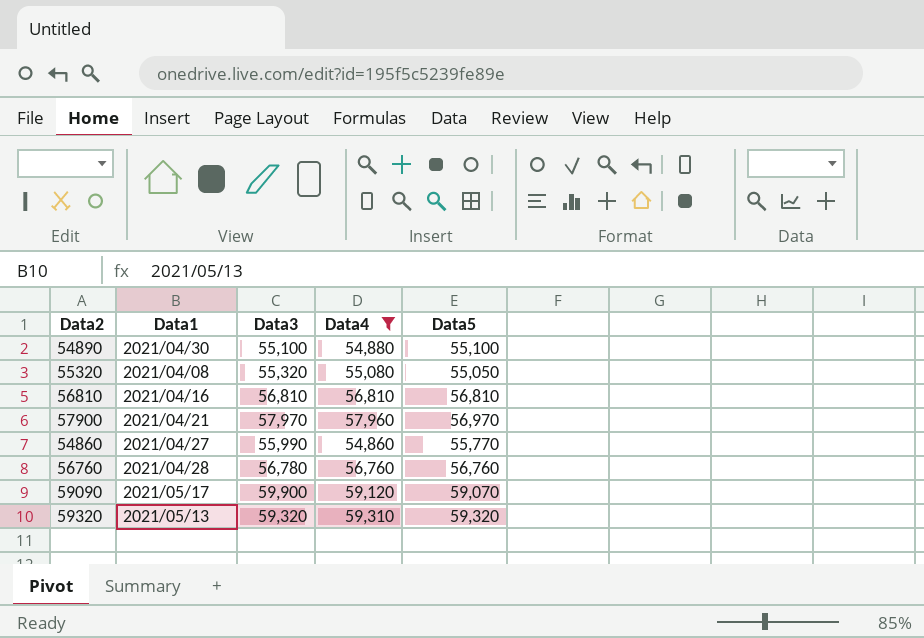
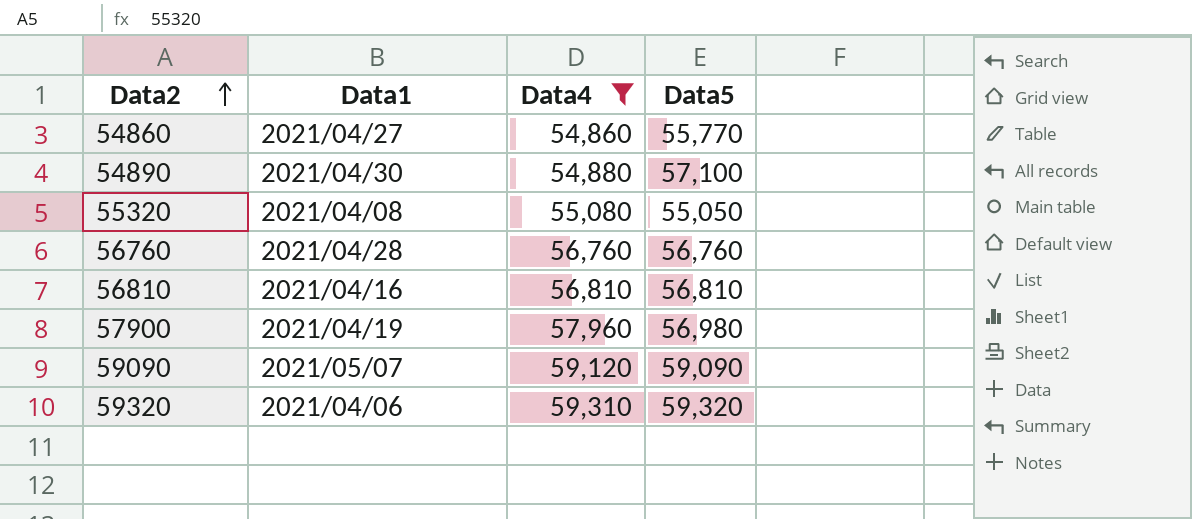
row order: none -> Data2 ascending
column Data3 | position: 3 -> none
54890 | Data5: 55,100 -> 57,100
57900 | Data1: 2021/04/21 -> 2021/04/19
57900 | Data5: 56,970 -> 56,980
59090 | Data1: 2021/05/17 -> 2021/05/07
59090 | Data5: 59,070 -> 59,090
59320 | Data1: 2021/05/13 -> 2021/04/06

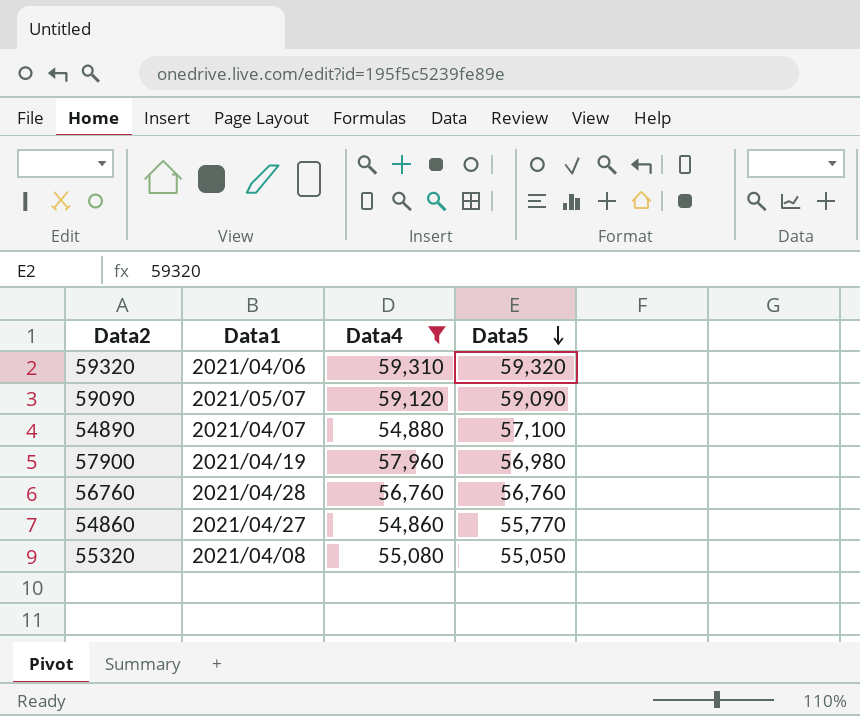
row order: Data2 ascending -> Data5 descending
row 56810: 2021/04/16 | 56,810 | 56,810 -> none
54890 | Data1: 2021/04/30 -> 2021/04/07

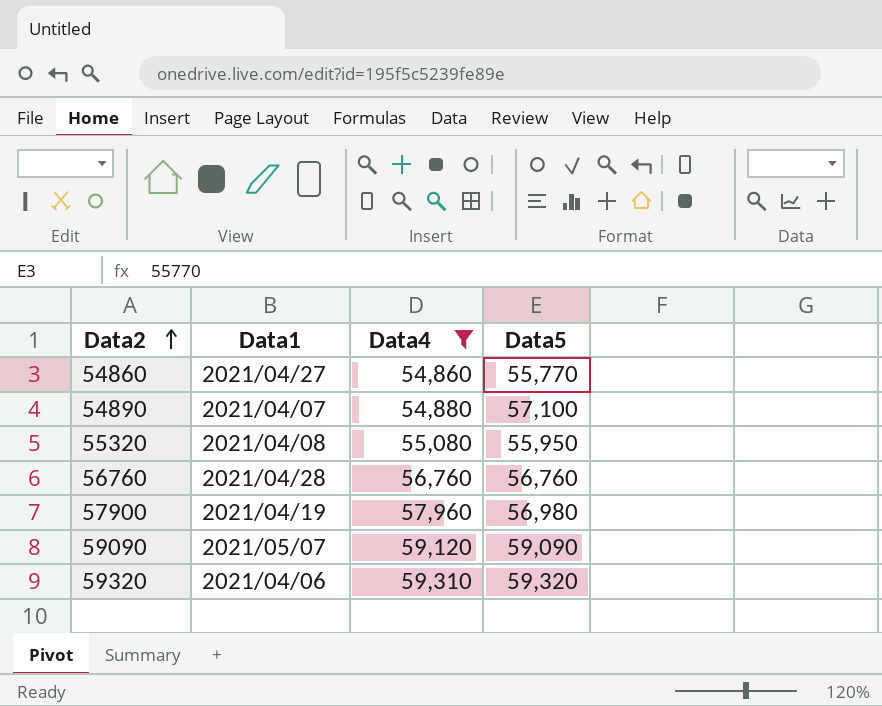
row order: Data5 descending -> Data2 ascending
55320 | Data5: 55,050 -> 55,950

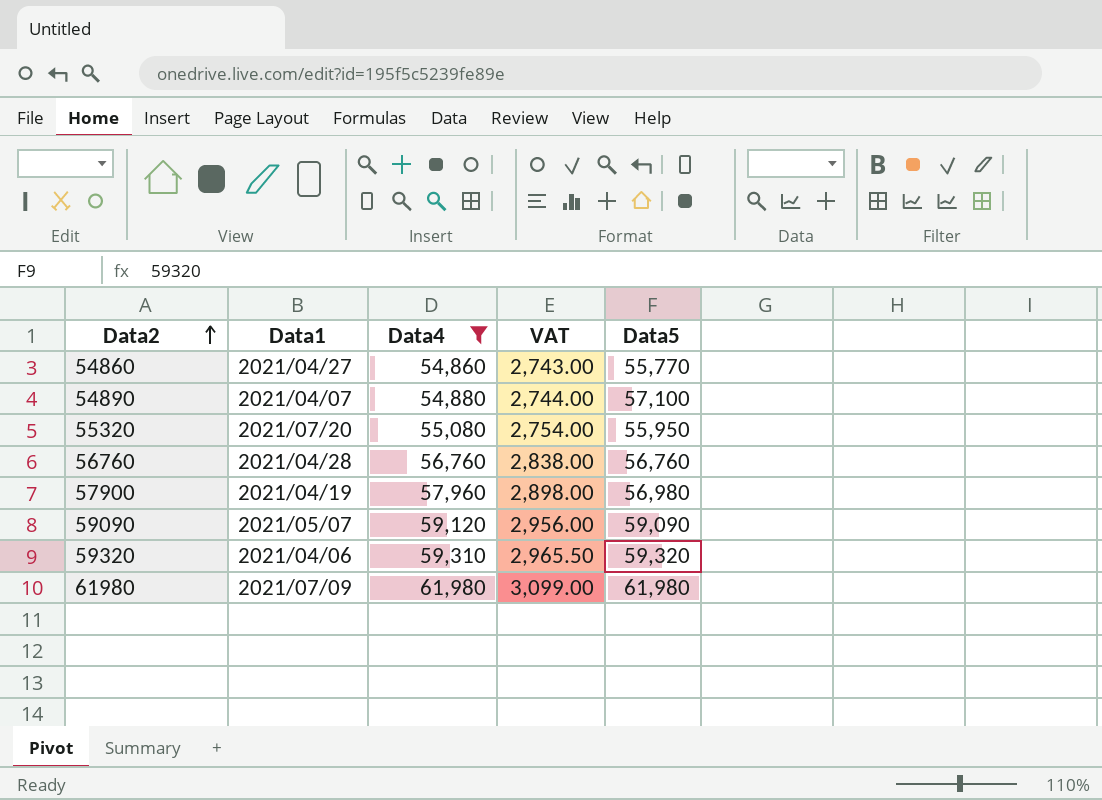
column VAT | formula: none -> [Data4] * 0.05
55320 | Data1: 2021/04/08 -> 2021/07/20
row 61980: none -> 2021/07/09 | 61,980 | 3,099.00 | 61,980

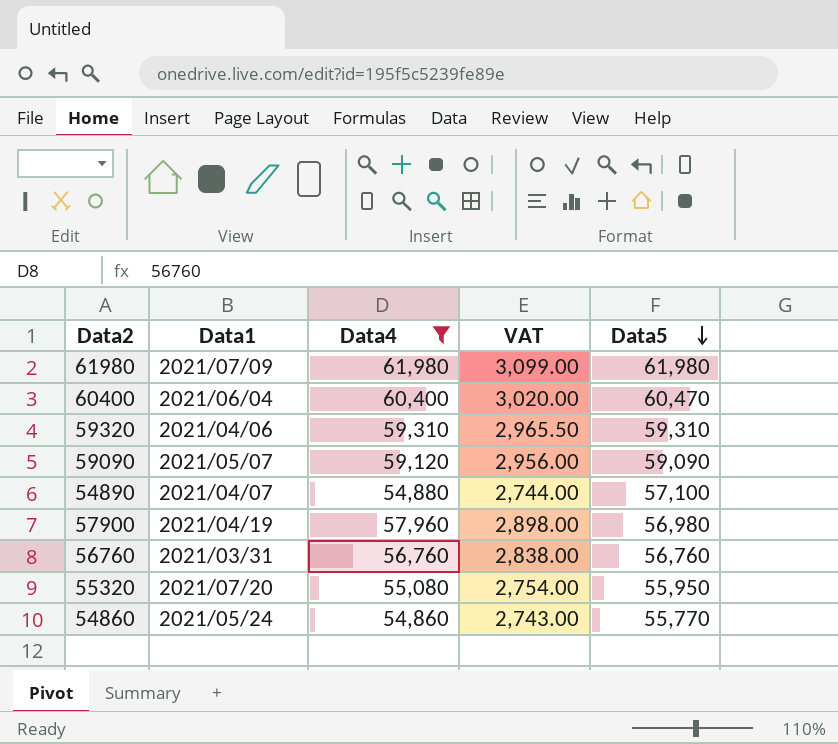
row order: Data2 ascending -> Data5 descending
row 60400: none -> 2021/06/04 | 60,400 | 3,020.00 | 60,470
59320 | Data5: 59,320 -> 59,310
56760 | Data1: 2021/04/28 -> 2021/03/31
54860 | Data1: 2021/04/27 -> 2021/05/24

